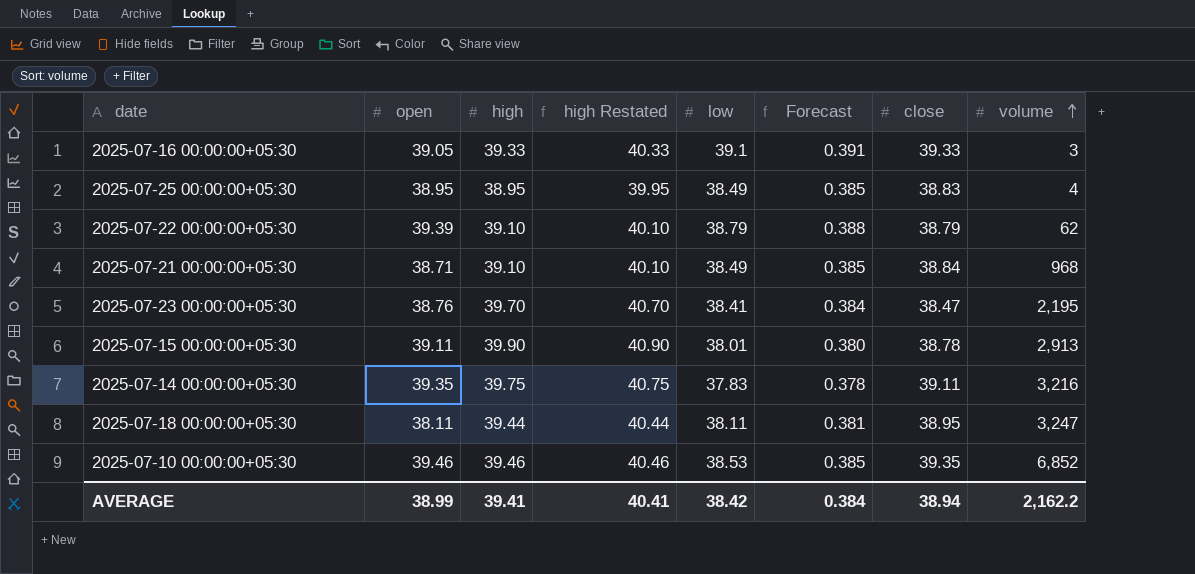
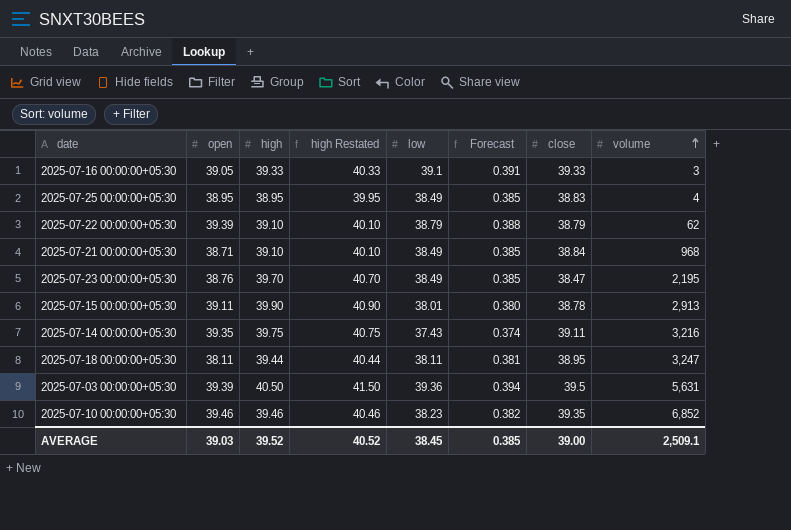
2025-07-23 00:00:00+05:30 | low: 38.41 -> 38.49
2025-07-23 00:00:00+05:30 | Forecast: 0.384 -> 0.385
2025-07-14 00:00:00+05:30 | low: 37.83 -> 37.43
2025-07-14 00:00:00+05:30 | Forecast: 0.378 -> 0.374
row 2025-07-03 00:00:00+05:30: none -> 39.39 | 40.50 | 41.50 | 39.36 | 0.394 | 39.5 | 5,631
2025-07-10 00:00:00+05:30 | low: 38.53 -> 38.23
2025-07-10 00:00:00+05:30 | Forecast: 0.385 -> 0.382
AVERAGE | open: 38.99 -> 39.03
AVERAGE | high: 39.41 -> 39.52
AVERAGE | high Restated: 40.41 -> 40.52
AVERAGE | low: 38.42 -> 38.45
AVERAGE | Forecast: 0.384 -> 0.385
AVERAGE | close: 38.94 -> 39.00
AVERAGE | volume: 2,162.2 -> 2,509.1

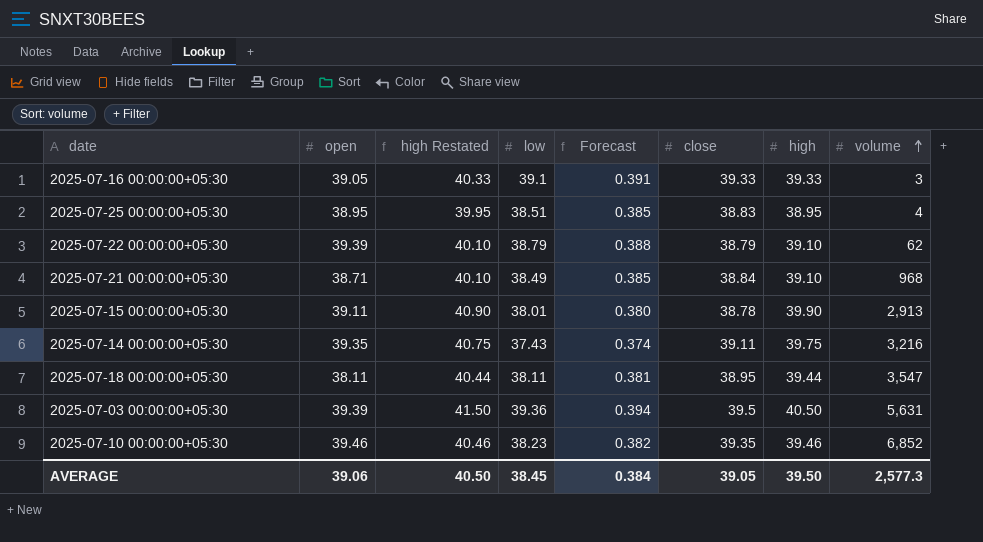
column high | position: 3 -> 7
row 2025-07-23 00:00:00+05:30: 38.76 | 39.70 | 40.70 | 38.49 | 0.385 | 38.47 | 2,195 -> none
2025-07-25 00:00:00+05:30 | low: 38.49 -> 38.51
2025-07-18 00:00:00+05:30 | volume: 3,247 -> 3,547
AVERAGE | open: 39.03 -> 39.06
AVERAGE | high Restated: 40.52 -> 40.50
AVERAGE | Forecast: 0.385 -> 0.384
AVERAGE | close: 39.00 -> 39.05
AVERAGE | high: 39.52 -> 39.50
AVERAGE | volume: 2,509.1 -> 2,577.3

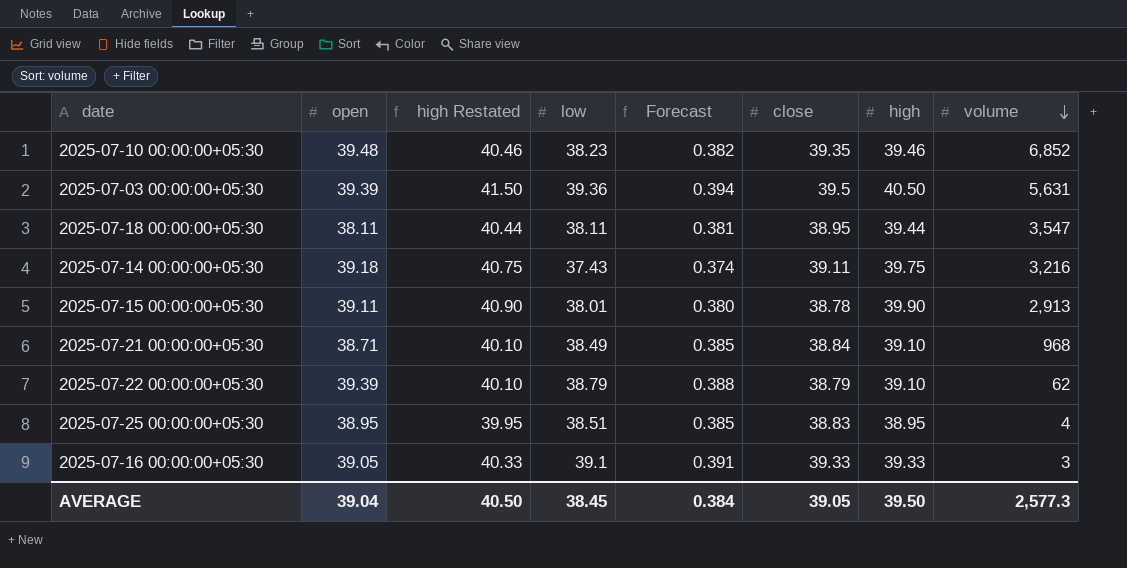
row order: volume ascending -> volume descending
2025-07-10 00:00:00+05:30 | open: 39.46 -> 39.48
2025-07-14 00:00:00+05:30 | open: 39.35 -> 39.18
AVERAGE | open: 39.06 -> 39.04

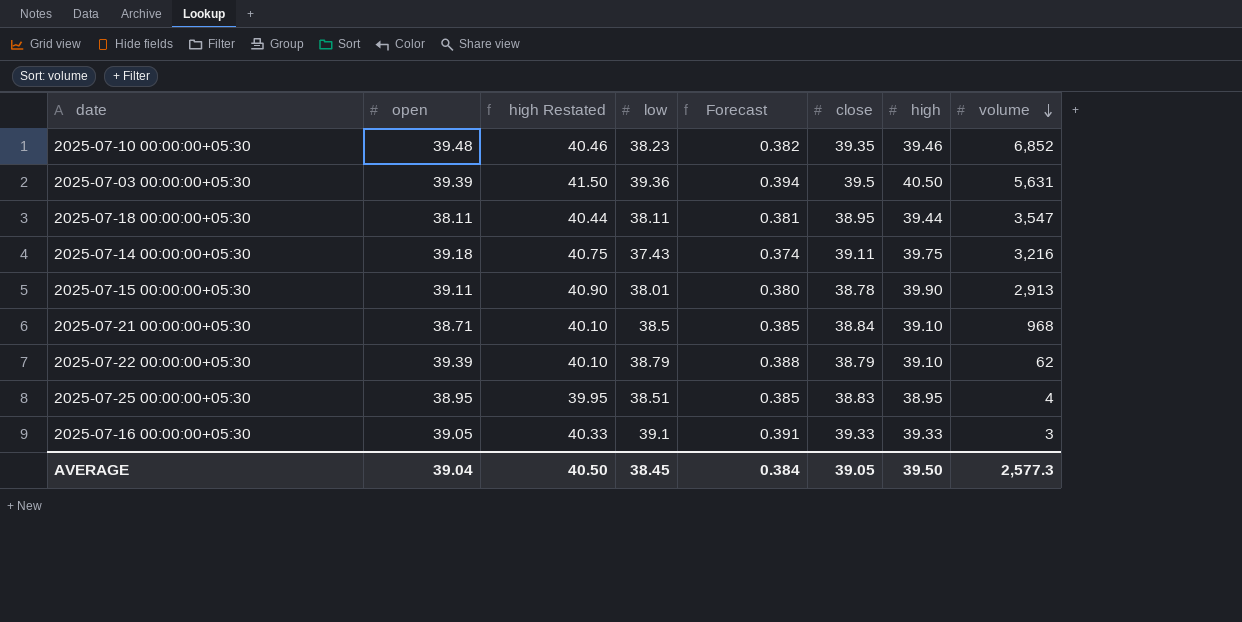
2025-07-21 00:00:00+05:30 | low: 38.49 -> 38.5

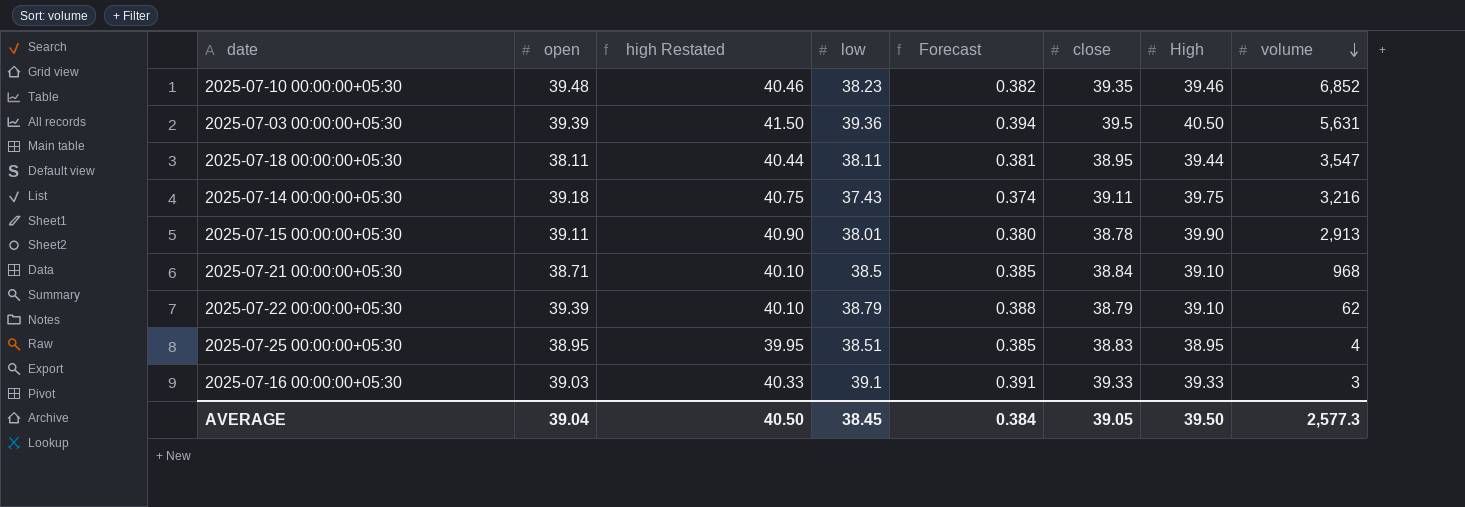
column name: high -> High
2025-07-16 00:00:00+05:30 | open: 39.05 -> 39.03

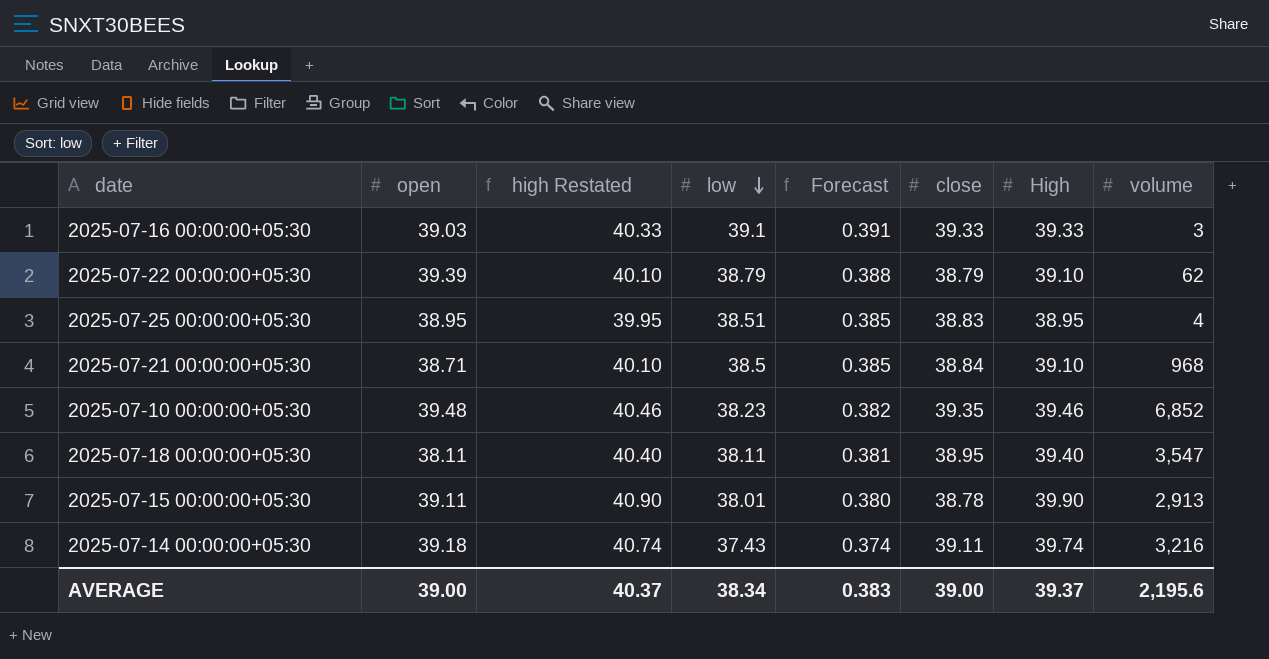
row order: volume descending -> low descending
row 2025-07-03 00:00:00+05:30: 39.39 | 41.50 | 39.36 | 0.394 | 39.5 | 40.50 | 5,631 -> none
2025-07-18 00:00:00+05:30 | high Restated: 40.44 -> 40.40
2025-07-18 00:00:00+05:30 | High: 39.44 -> 39.40
2025-07-14 00:00:00+05:30 | high Restated: 40.75 -> 40.74
2025-07-14 00:00:00+05:30 | High: 39.75 -> 39.74
AVERAGE | open: 39.04 -> 39.00
AVERAGE | high Restated: 40.50 -> 40.37
AVERAGE | low: 38.45 -> 38.34
AVERAGE | Forecast: 0.384 -> 0.383
AVERAGE | close: 39.05 -> 39.00
AVERAGE | High: 39.50 -> 39.37
AVERAGE | volume: 2,577.3 -> 2,195.6

